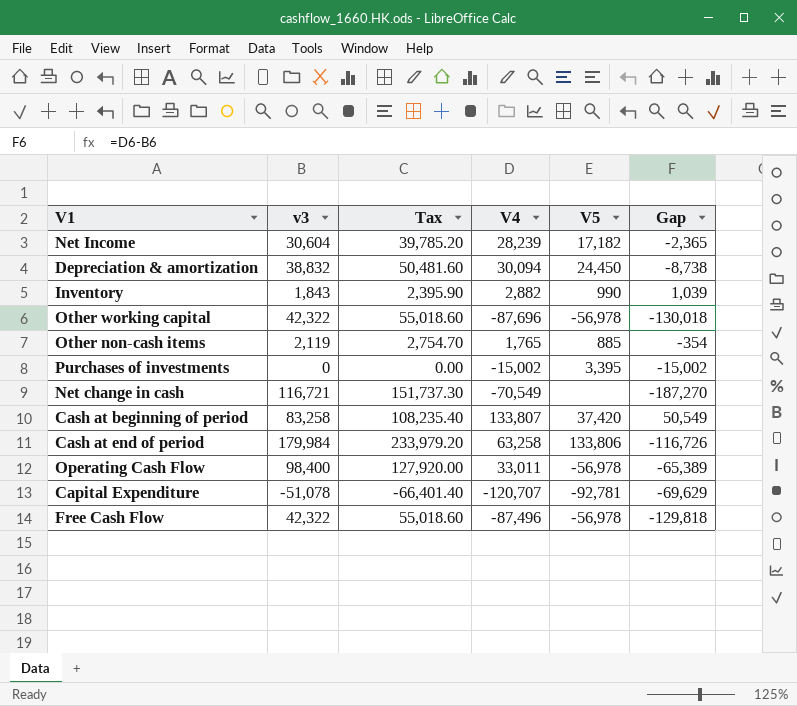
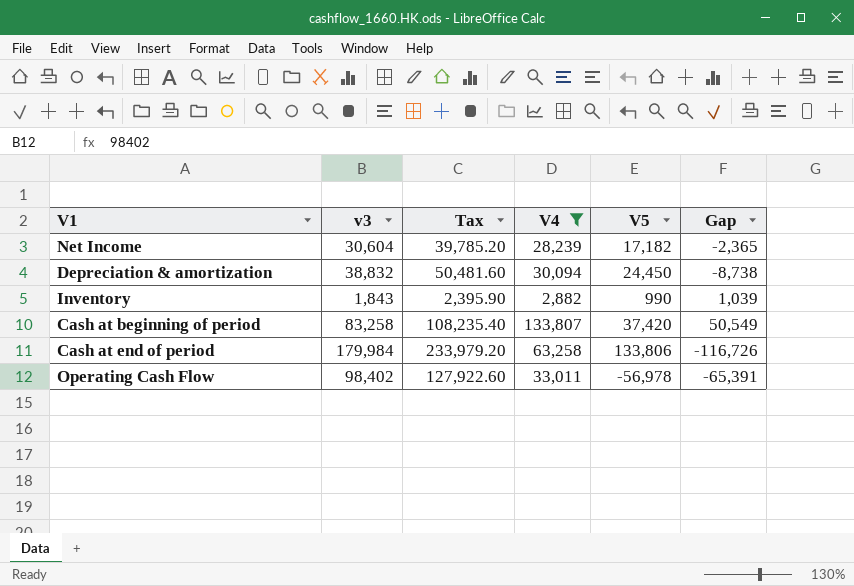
filter: none -> V4 >= 2,882
Operating Cash Flow | v3: 98,400 -> 98,402
Operating Cash Flow | Tax: 127,920.00 -> 127,922.60
Operating Cash Flow | Gap: -65,389 -> -65,391

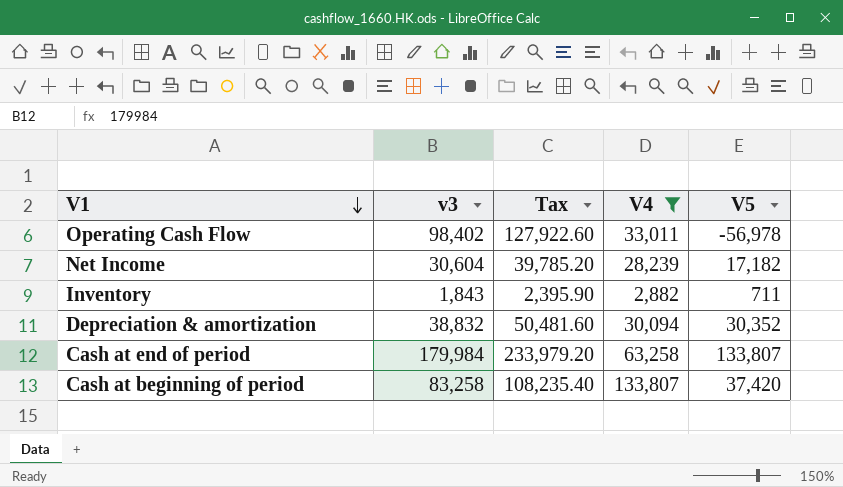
row order: none -> V1 descending
column Gap | formula: [V4] - [v3] -> none
Inventory | V5: 990 -> 711
Depreciation & amortization | V5: 24,450 -> 30,352
Cash at end of period | V5: 133,806 -> 133,807

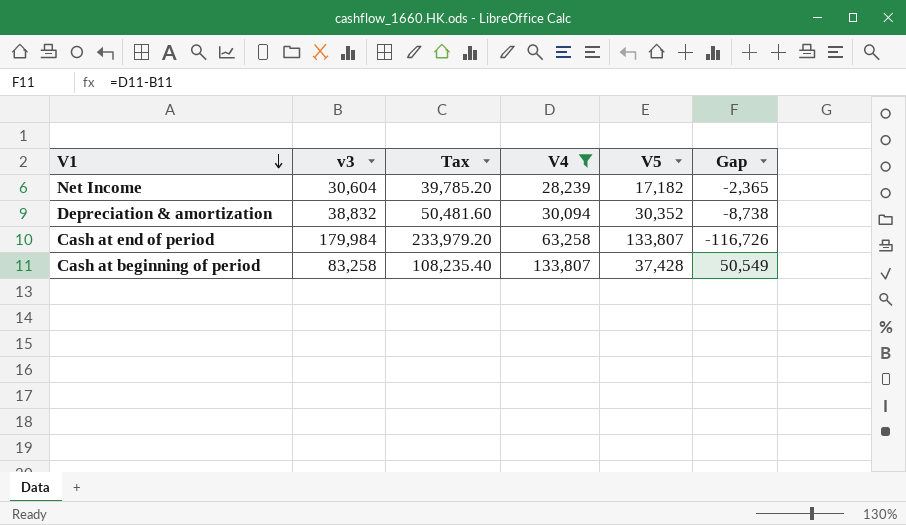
column Gap | formula: none -> [V4] - [v3]
row Operating Cash Flow: 98,402 | 127,922.60 | 33,011 | -56,978 -> none
row Inventory: 1,843 | 2,395.90 | 2,882 | 711 -> none
Cash at beginning of period | V5: 37,420 -> 37,428

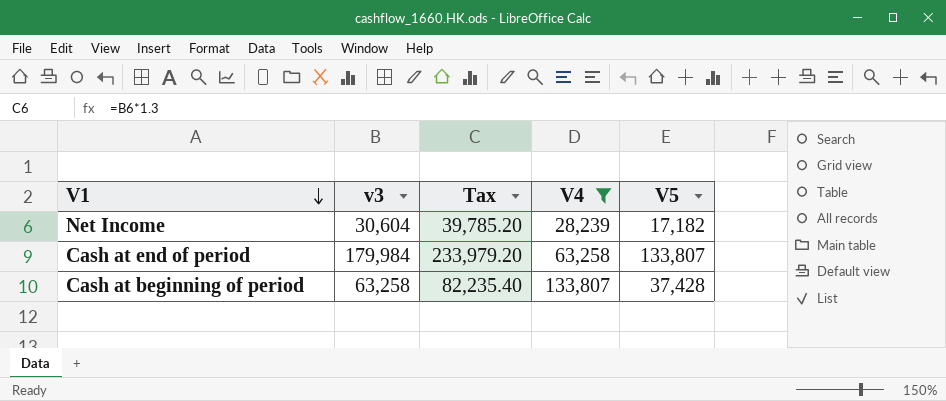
column Gap | formula: [V4] - [v3] -> none
row Depreciation & amortization: 38,832 | 50,481.60 | 30,094 | 30,352 | -8,738 -> none
Cash at beginning of period | v3: 83,258 -> 63,258
Cash at beginning of period | Tax: 108,235.40 -> 82,235.40

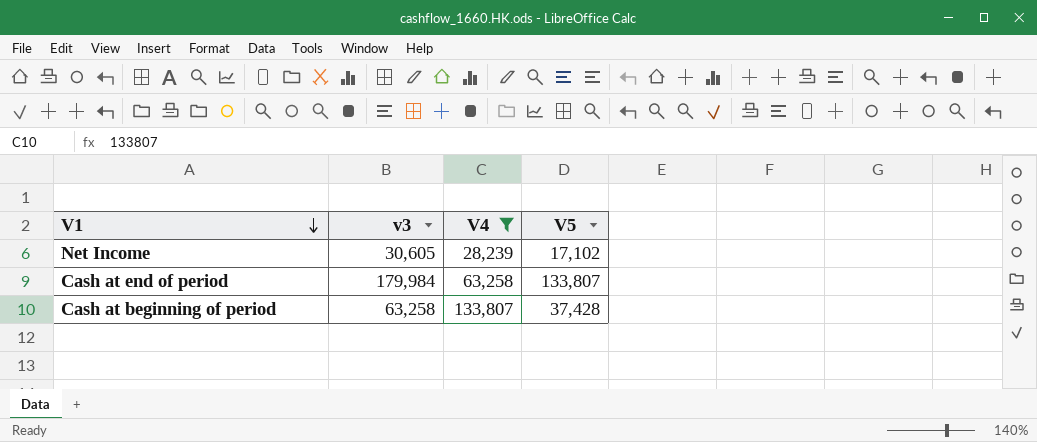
column Tax | formula: [v3] * 1.3 -> none
Net Income | v3: 30,604 -> 30,605
Net Income | V5: 17,182 -> 17,102

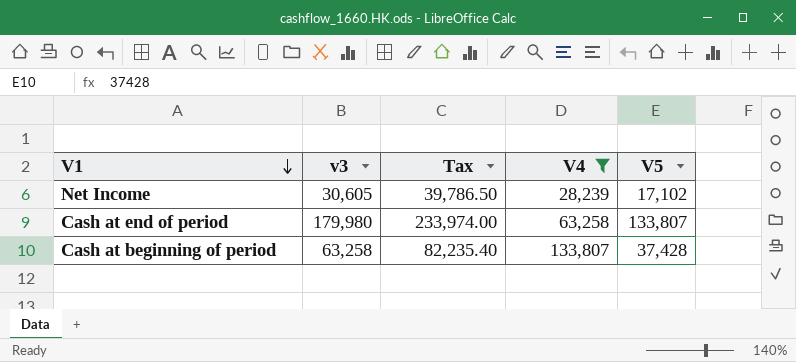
column Tax | formula: none -> [v3] * 1.3
Cash at end of period | v3: 179,984 -> 179,980

